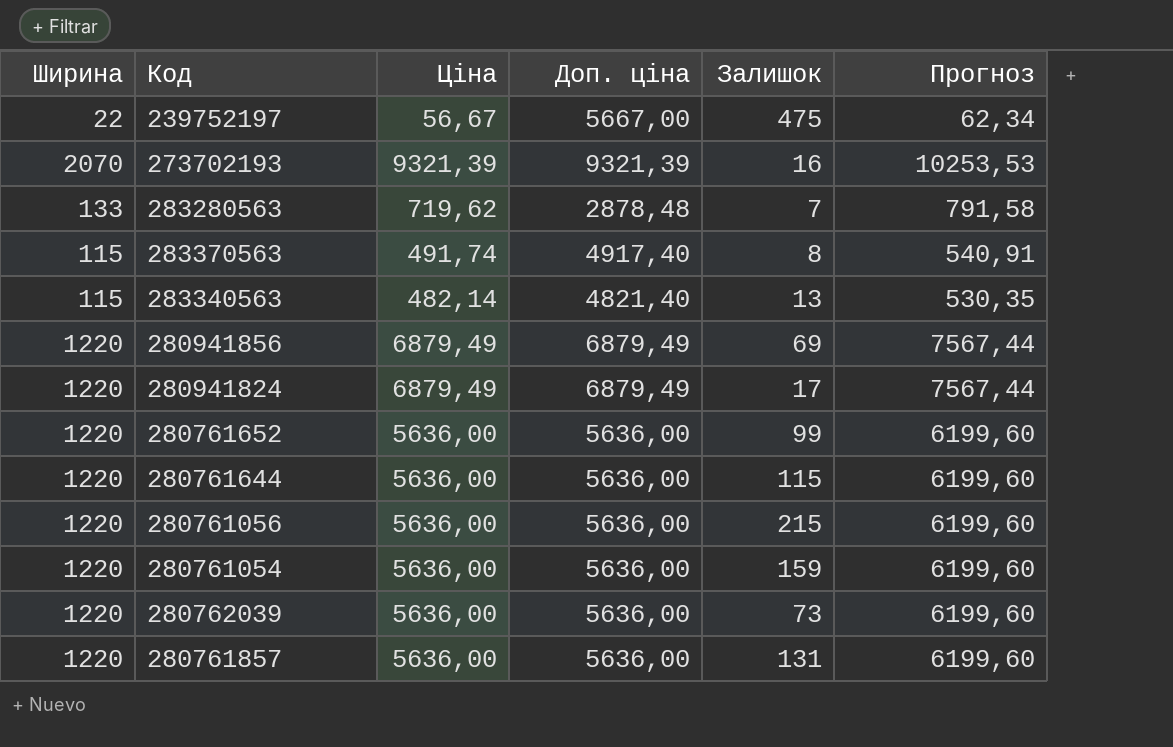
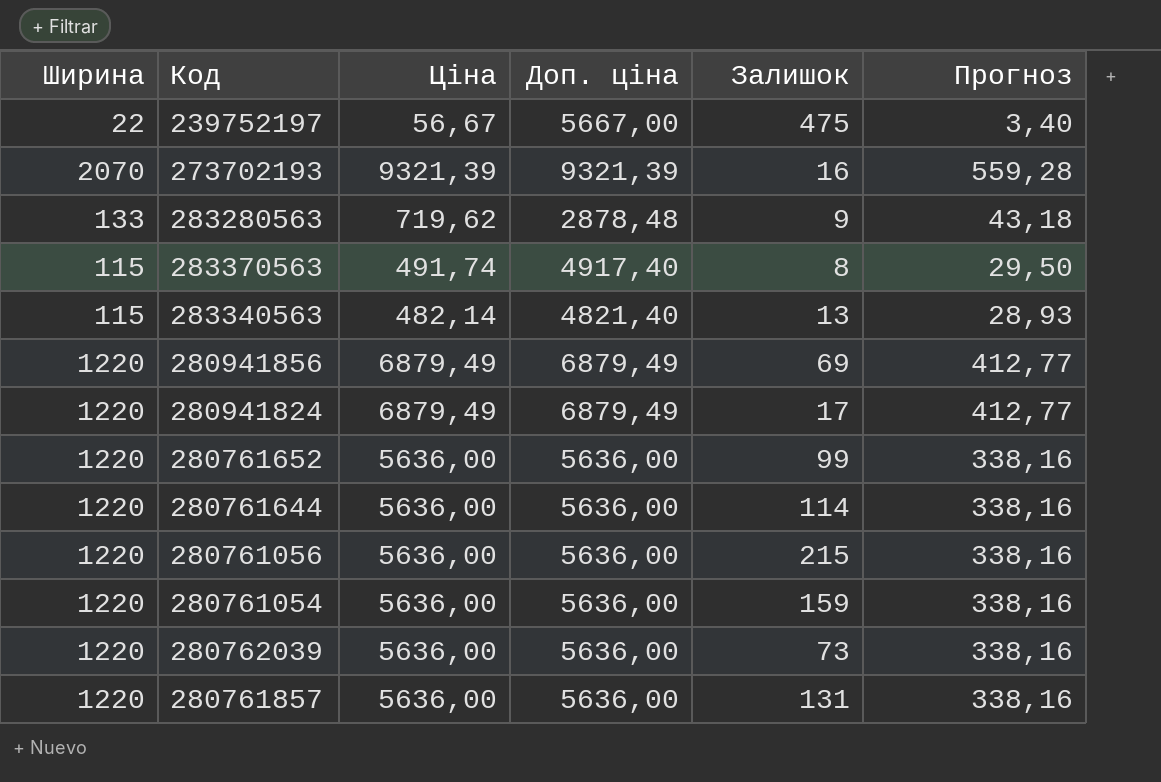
column Прогноз | formula: [Ціна] * 1,1 -> [Ціна] * 0,06
283280563 | Залишок: 7 -> 9
280761644 | Залишок: 115 -> 114

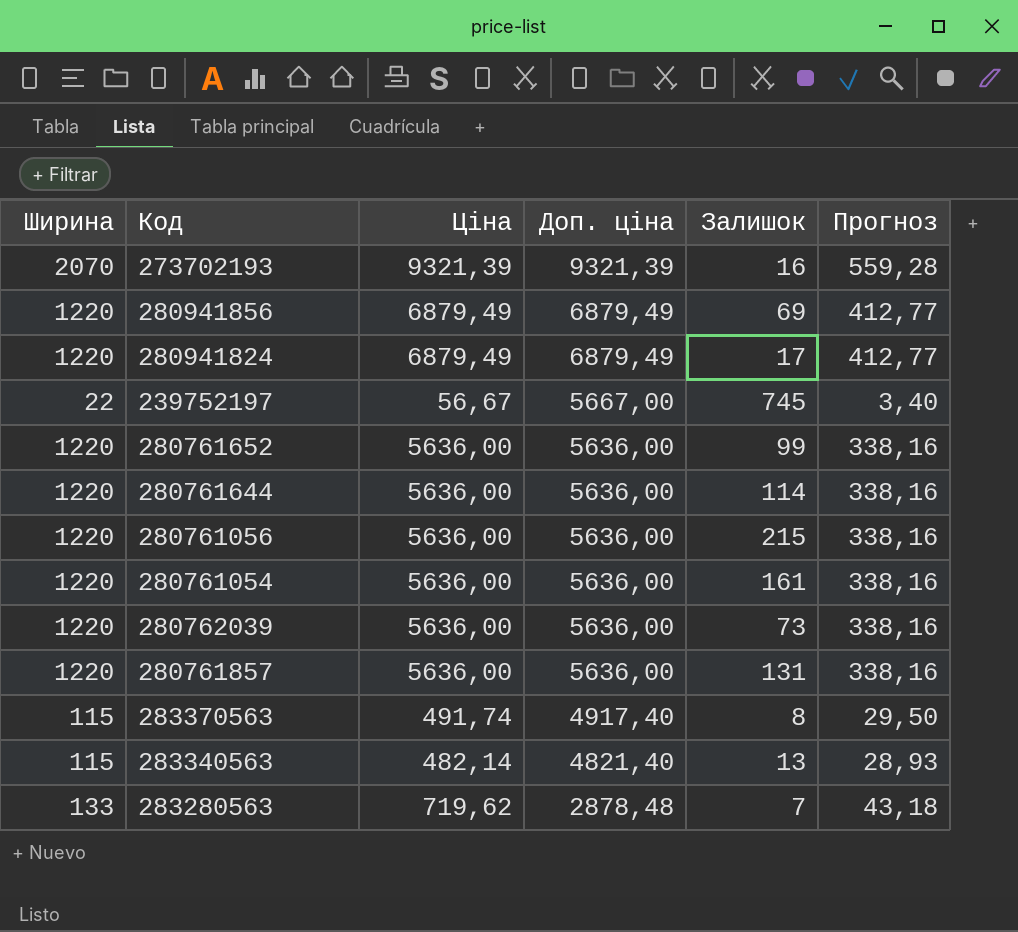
row order: none -> Доп. ціна descending
239752197 | Залишок: 475 -> 745
280761054 | Залишок: 159 -> 161
283280563 | Залишок: 9 -> 7

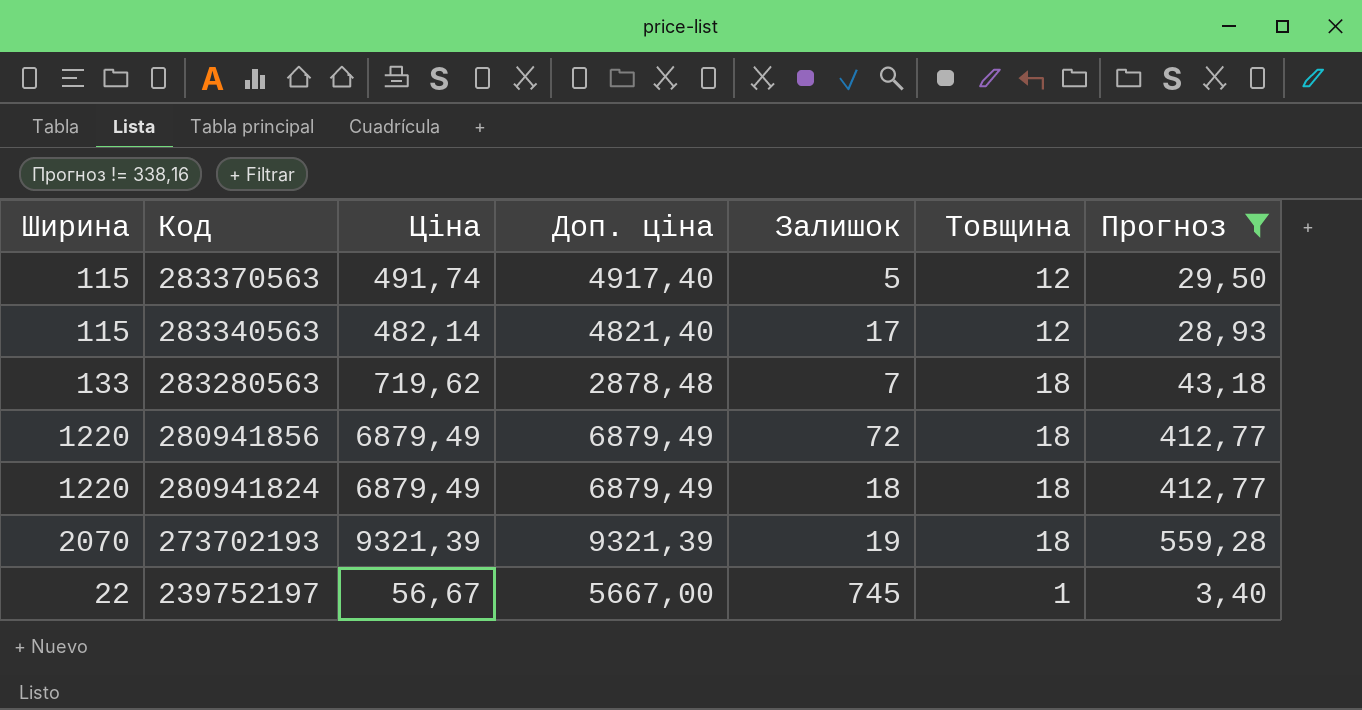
filter: none -> Прогноз != 338,16
row order: Доп. ціна descending -> Код descending
column Товщина | position: none -> 6
283370563 | Залишок: 8 -> 5
283340563 | Залишок: 13 -> 17
280941856 | Залишок: 69 -> 72
280941824 | Залишок: 17 -> 18
273702193 | Залишок: 16 -> 19

